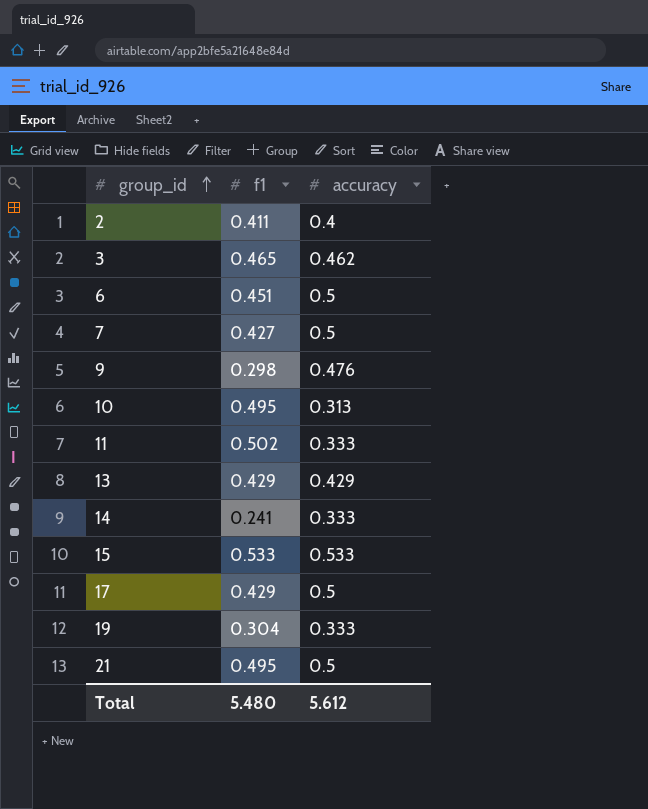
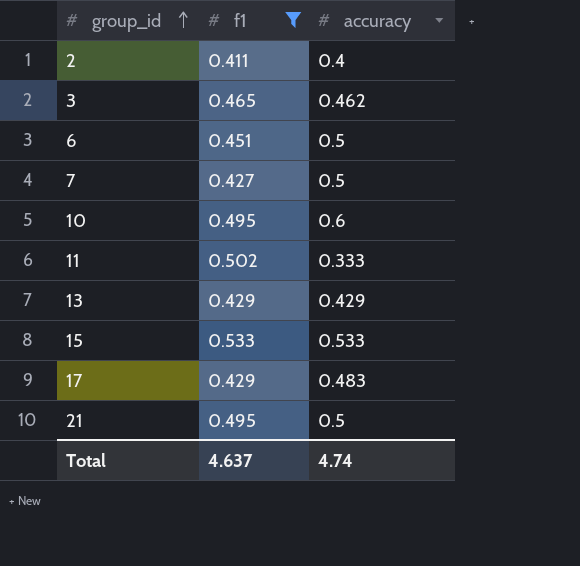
filter: none -> f1 >= 0.411
10 | accuracy: 0.313 -> 0.6
17 | accuracy: 0.5 -> 0.483
Total | f1: 5.480 -> 4.637
Total | accuracy: 5.612 -> 4.74

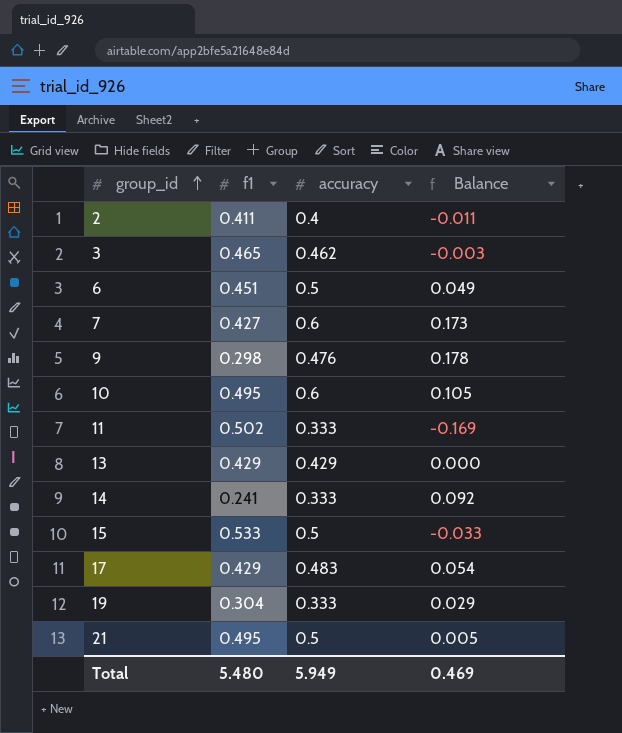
filter: f1 >= 0.411 -> none
column Balance | formula: none -> [accuracy] - [f1]
7 | accuracy: 0.5 -> 0.6
15 | accuracy: 0.533 -> 0.5
Total | f1: 4.637 -> 5.480
Total | accuracy: 4.74 -> 5.949

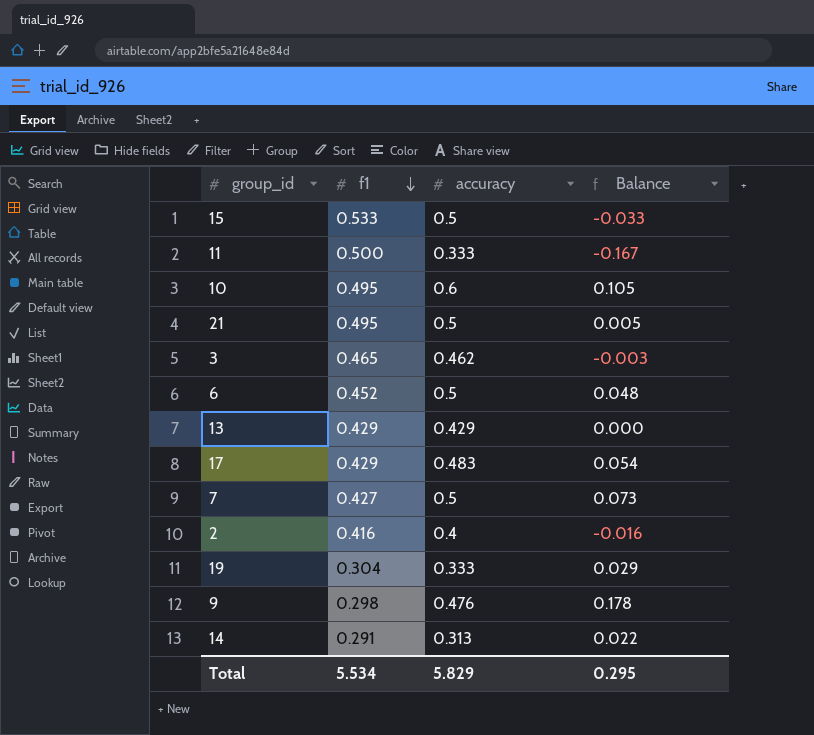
row order: group_id ascending -> f1 descending
11 | f1: 0.502 -> 0.500
11 | Balance: -0.169 -> -0.167
6 | f1: 0.451 -> 0.452
6 | Balance: 0.049 -> 0.048
7 | accuracy: 0.6 -> 0.5
7 | Balance: 0.173 -> 0.073
2 | f1: 0.411 -> 0.416
2 | Balance: -0.011 -> -0.016
14 | f1: 0.241 -> 0.291
14 | accuracy: 0.333 -> 0.313
14 | Balance: 0.092 -> 0.022
Total | f1: 5.480 -> 5.534
Total | accuracy: 5.949 -> 5.829
Total | Balance: 0.469 -> 0.295

